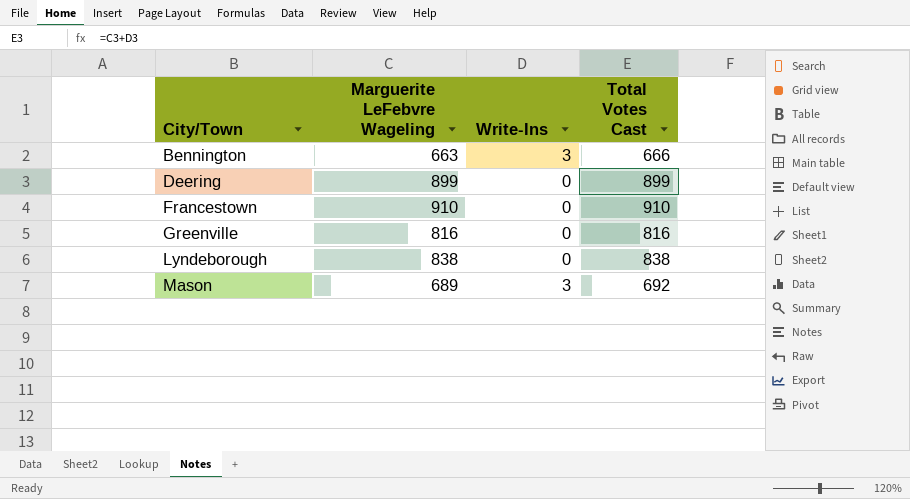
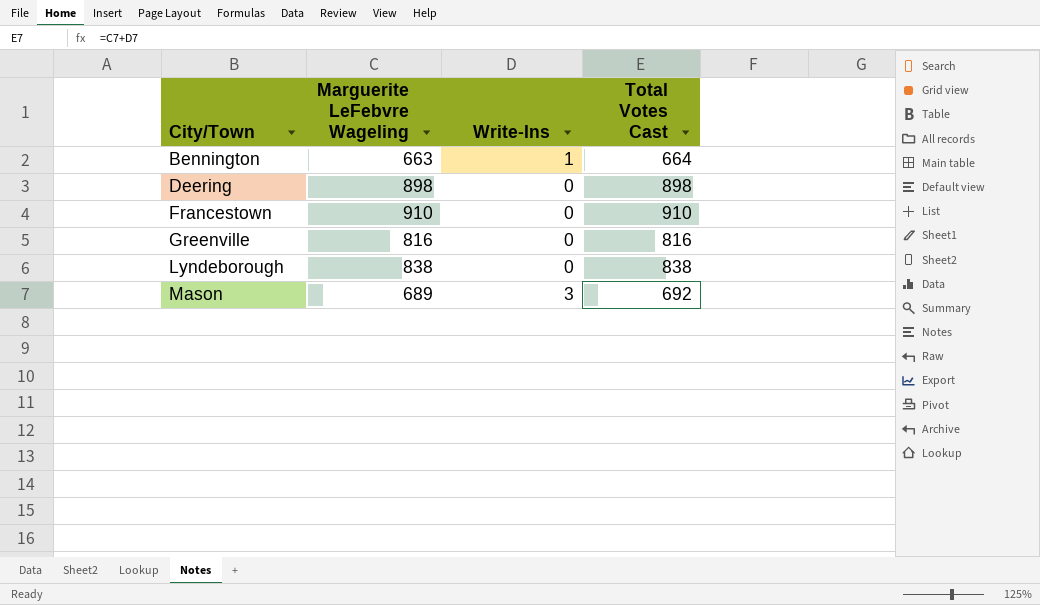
Bennington | Write-Ins: 3 -> 1
Bennington | Total Votes Cast: 666 -> 664
Deering | Marguerite LeFebvre Wageling: 899 -> 898
Deering | Total Votes Cast: 899 -> 898

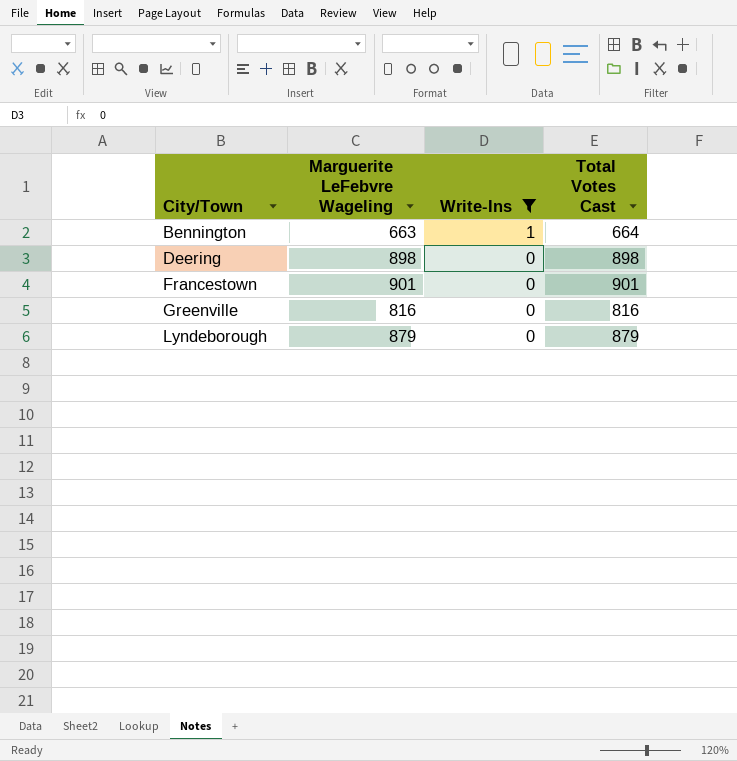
filter: none -> Write-Ins != 3
Francestown | Marguerite LeFebvre Wageling: 910 -> 901
Francestown | Total Votes Cast: 910 -> 901
Lyndeborough | Marguerite LeFebvre Wageling: 838 -> 879
Lyndeborough | Total Votes Cast: 838 -> 879

